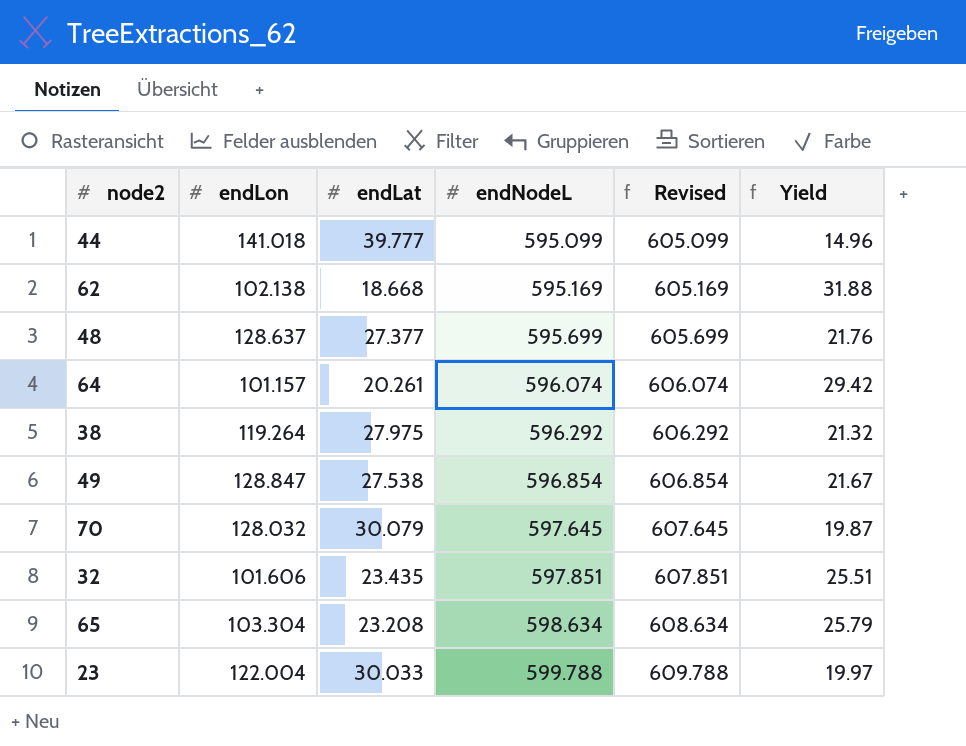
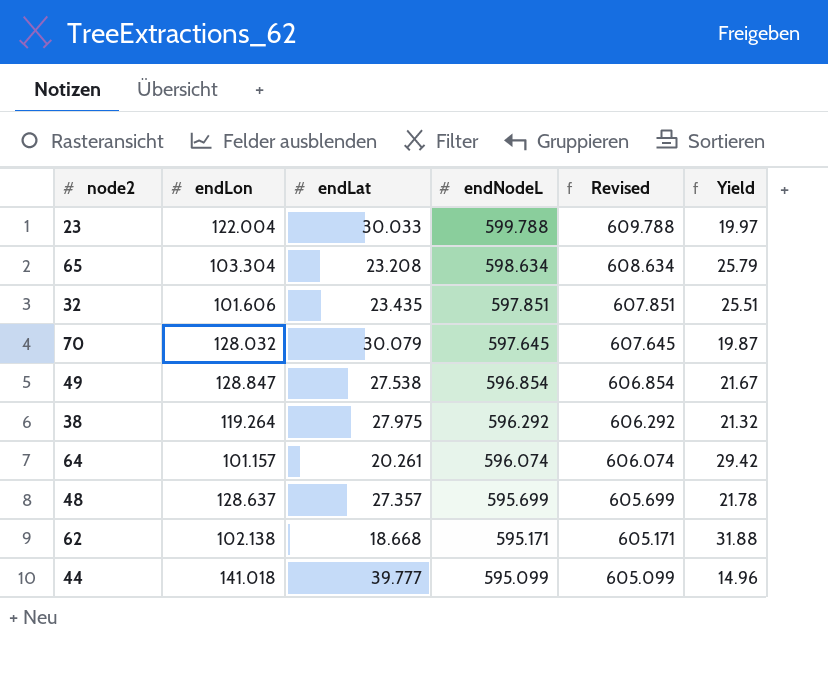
row order: endNodeL ascending -> endNodeL descending
48 | endLat: 27.377 -> 27.357
48 | Yield: 21.76 -> 21.78
62 | endNodeL: 595.169 -> 595.171
62 | Revised: 605.169 -> 605.171

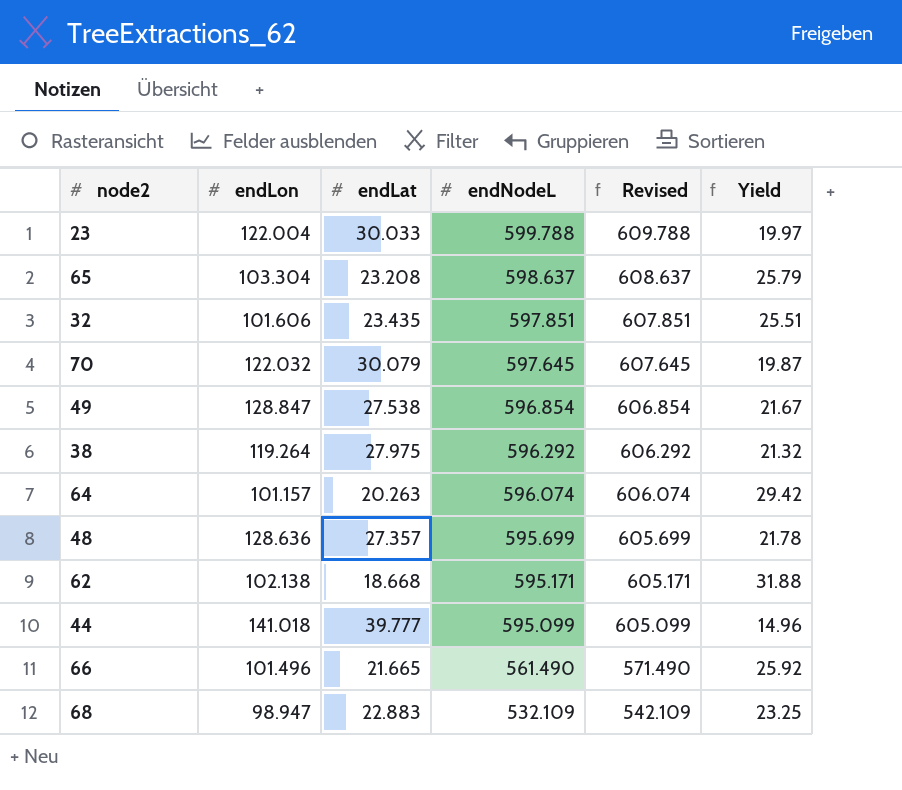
65 | endNodeL: 598.634 -> 598.637
65 | Revised: 608.634 -> 608.637
70 | endLon: 128.032 -> 122.032
64 | endLat: 20.261 -> 20.263
48 | endLon: 128.637 -> 128.636
row 66: none -> 101.496 | 21.665 | 561.490 | 571.490 | 25.92
row 68: none -> 98.947 | 22.883 | 532.109 | 542.109 | 23.25

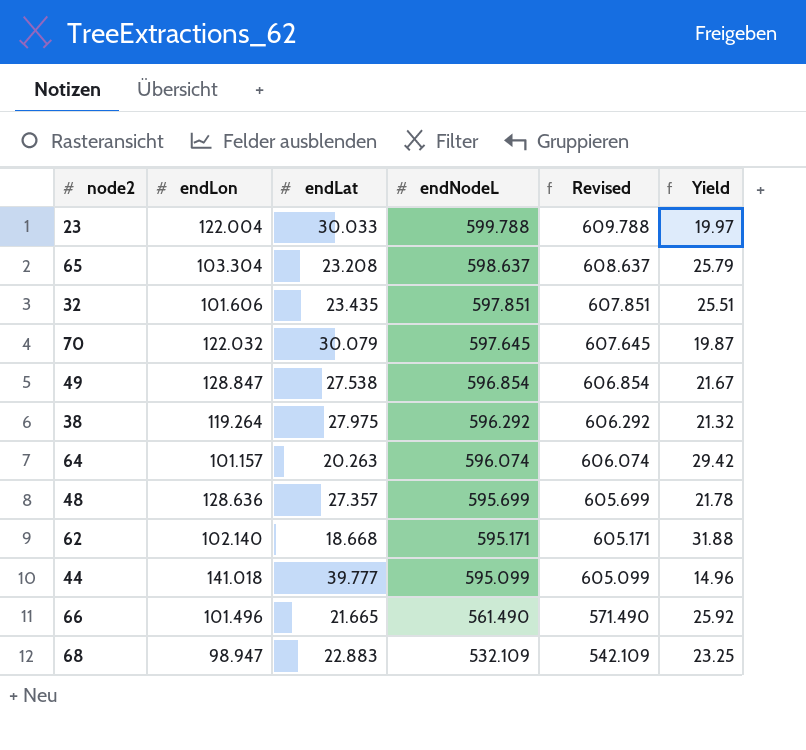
62 | endLon: 102.138 -> 102.140

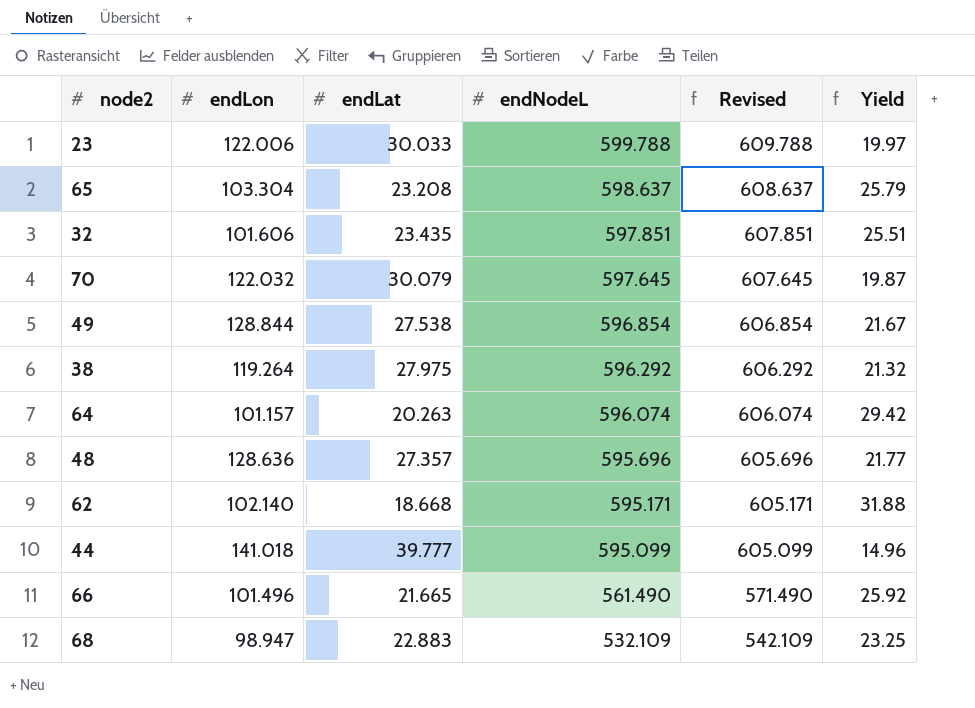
23 | endLon: 122.004 -> 122.006
49 | endLon: 128.847 -> 128.844
48 | endNodeL: 595.699 -> 595.696
48 | Revised: 605.699 -> 605.696
48 | Yield: 21.78 -> 21.77

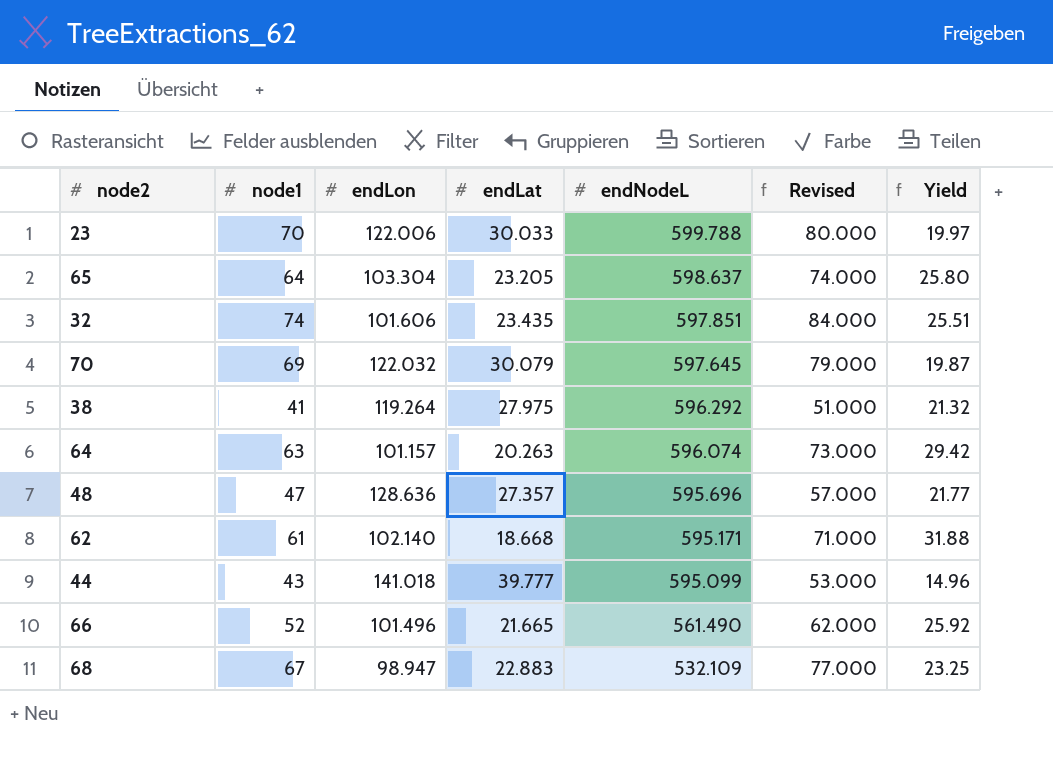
column node1 | position: none -> 2
column Revised | formula: [endNodeL] + 10 -> [node1] + 10
row 49: 128.844 | 27.538 | 596.854 | 606.854 | 21.67 -> none
65 | endLat: 23.208 -> 23.205
65 | Yield: 25.79 -> 25.80

